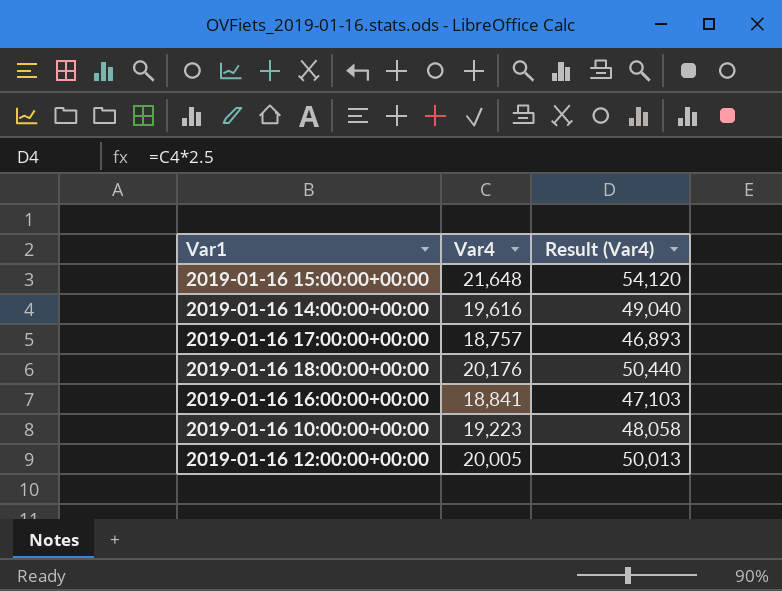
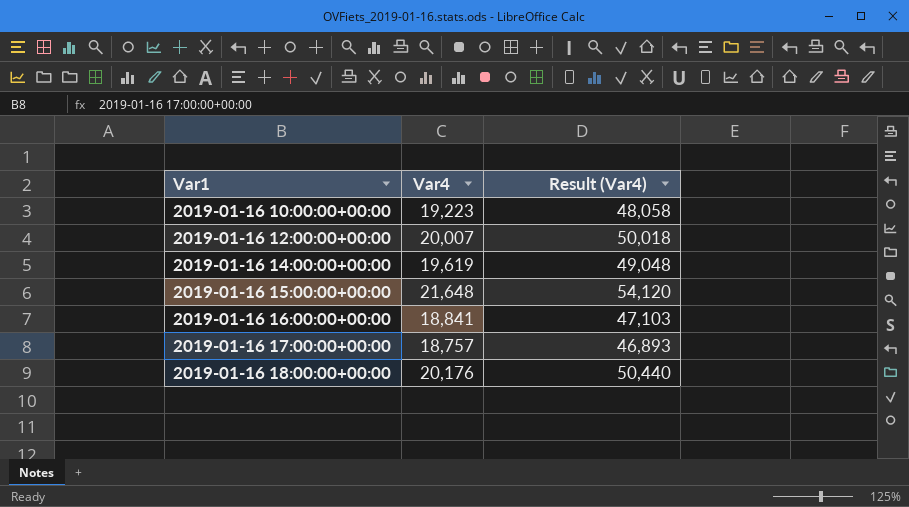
row order: none -> Var1 ascending
2019-01-16 12:00:00+00:00 | Var4: 20,005 -> 20,007
2019-01-16 12:00:00+00:00 | Result (Var4): 50,013 -> 50,018
2019-01-16 14:00:00+00:00 | Var4: 19,616 -> 19,619
2019-01-16 14:00:00+00:00 | Result (Var4): 49,040 -> 49,048

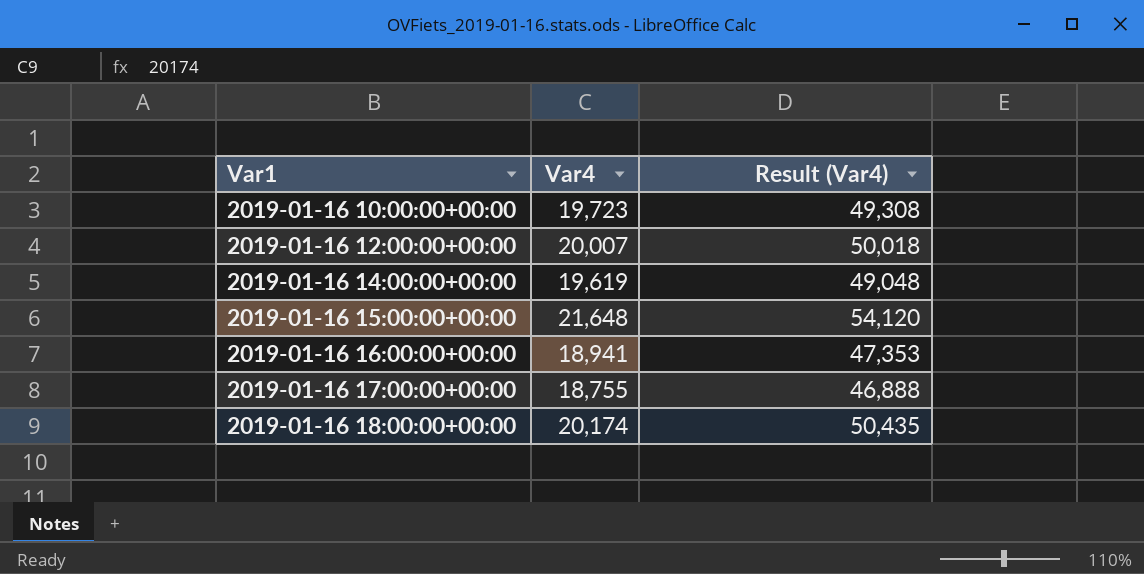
2019-01-16 10:00:00+00:00 | Var4: 19,223 -> 19,723
2019-01-16 10:00:00+00:00 | Result (Var4): 48,058 -> 49,308
2019-01-16 16:00:00+00:00 | Var4: 18,841 -> 18,941
2019-01-16 16:00:00+00:00 | Result (Var4): 47,103 -> 47,353
2019-01-16 17:00:00+00:00 | Var4: 18,757 -> 18,755
2019-01-16 17:00:00+00:00 | Result (Var4): 46,893 -> 46,888
2019-01-16 18:00:00+00:00 | Var4: 20,176 -> 20,174
2019-01-16 18:00:00+00:00 | Result (Var4): 50,440 -> 50,435

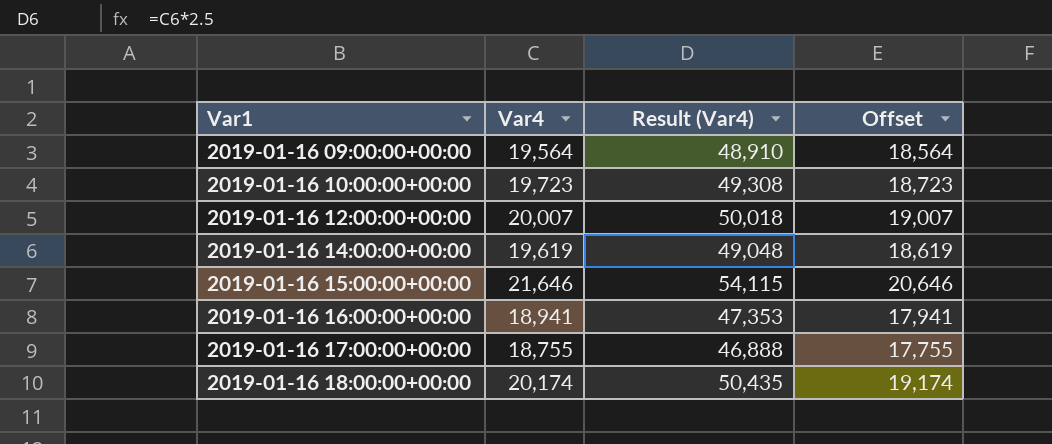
column Offset | formula: none -> [Var4] - 1000
row 2019-01-16 09:00:00+00:00: none -> 19,564 | 48,910 | 18,564
2019-01-16 15:00:00+00:00 | Var4: 21,648 -> 21,646
2019-01-16 15:00:00+00:00 | Result (Var4): 54,120 -> 54,115

